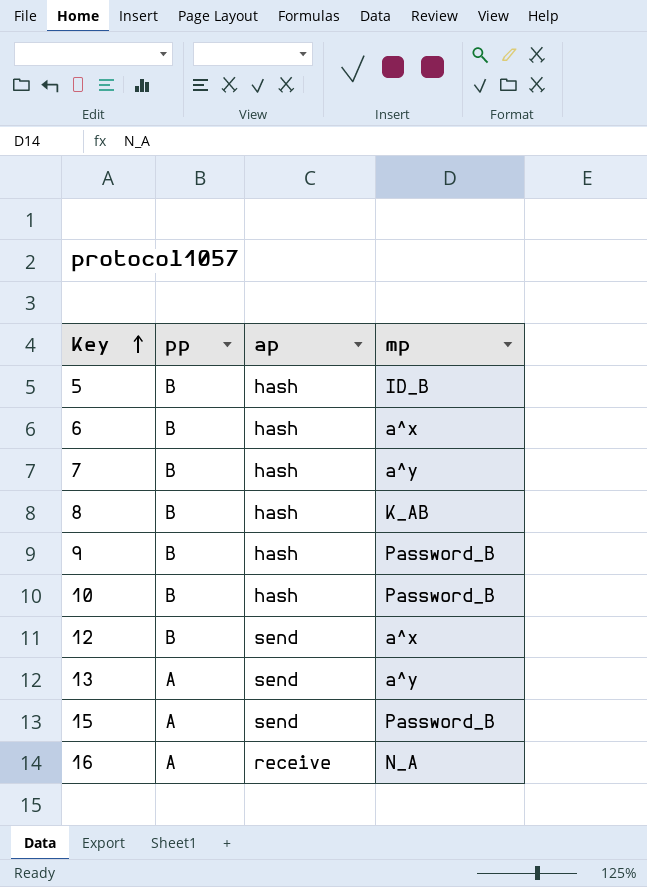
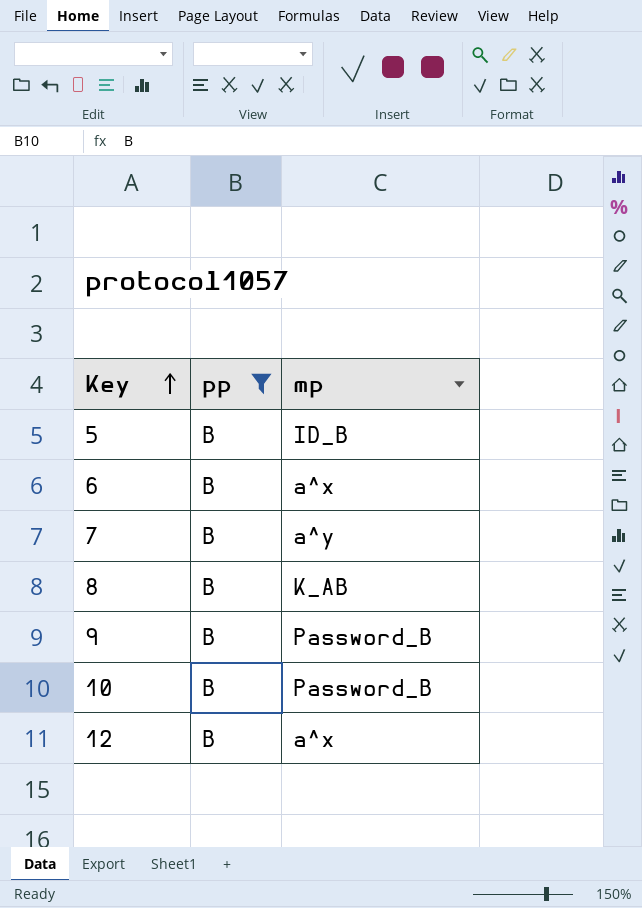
filter: none -> pp = B
column ap | position: 3 -> none

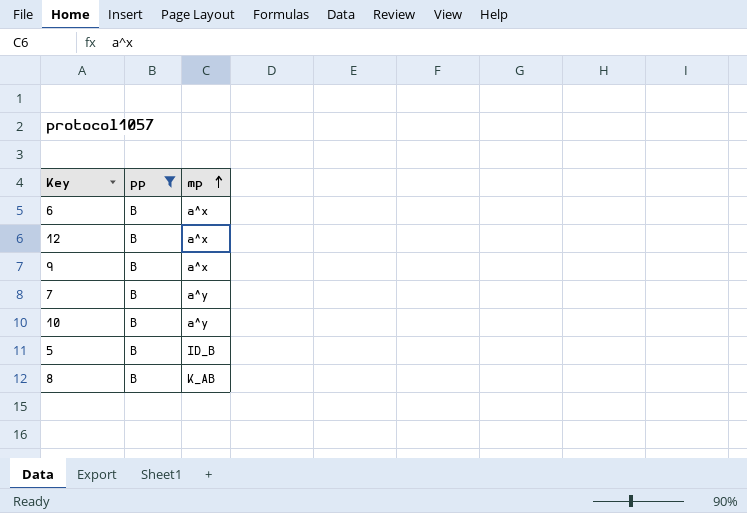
row order: Key ascending -> mp ascending
9 | mp: Password_B -> a^x
10 | mp: Password_B -> a^y

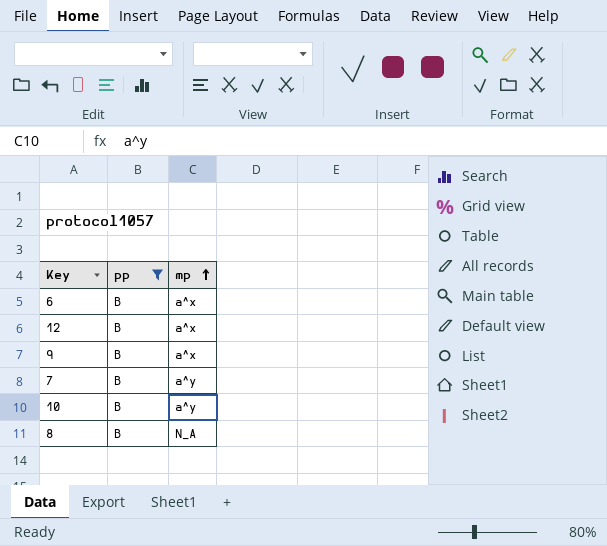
row 5: B | ID_B -> none
8 | mp: K_AB -> N_A

